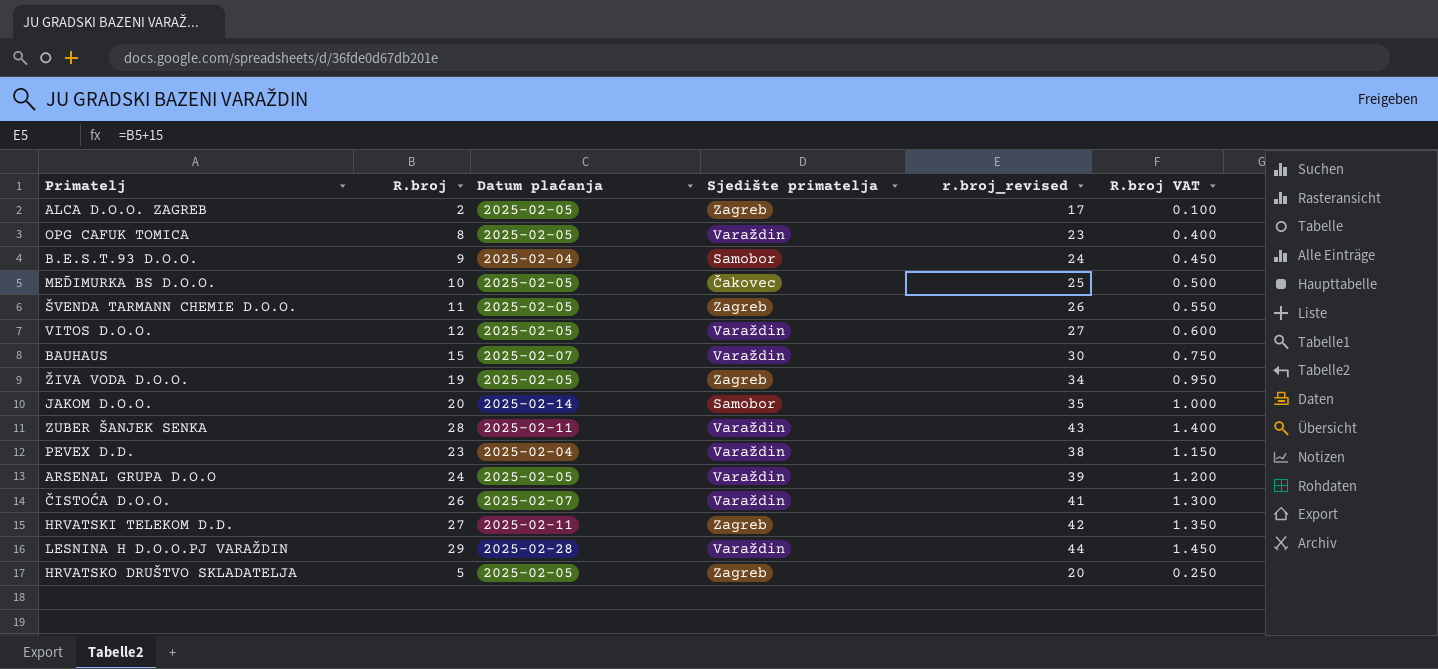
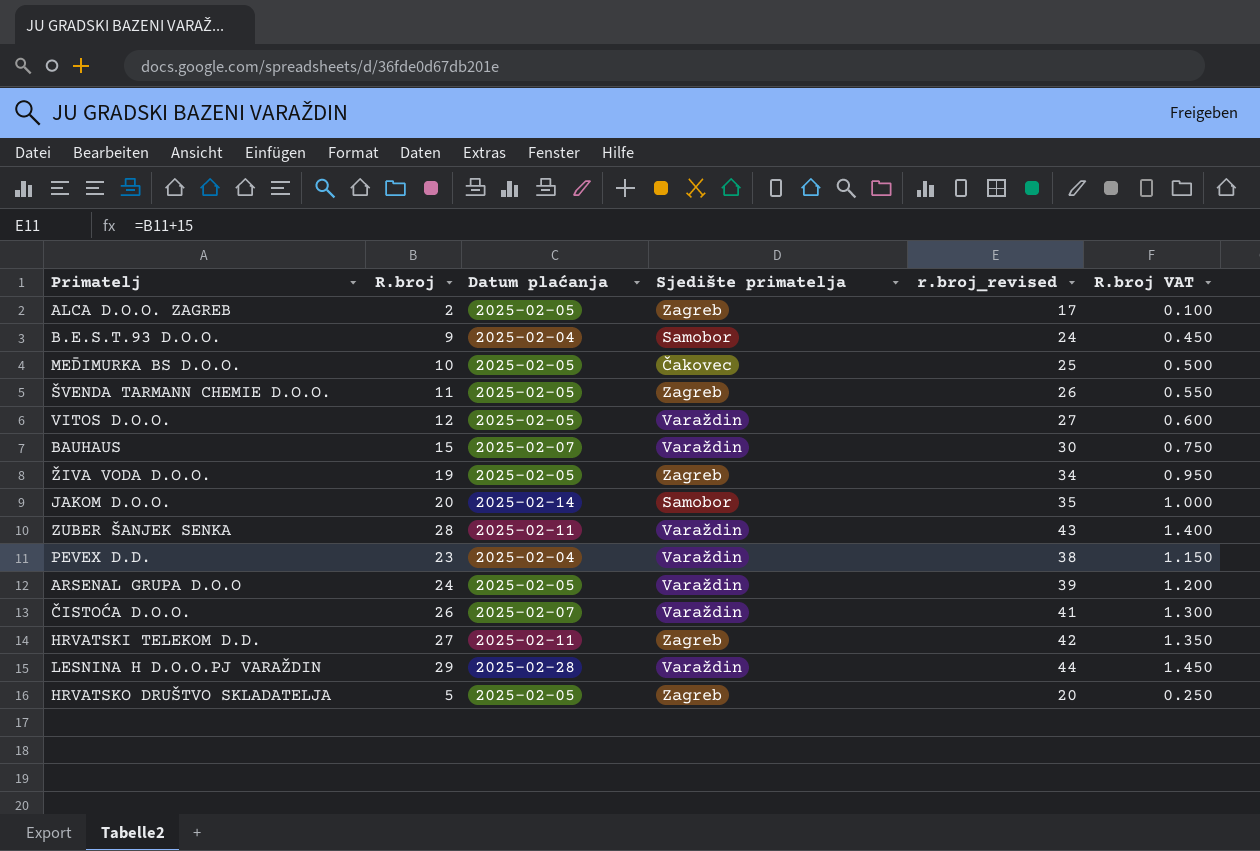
row OPG CAFUK TOMICA: 8 | 2025-02-05 | Varaždin | 23 | 0.400 -> none

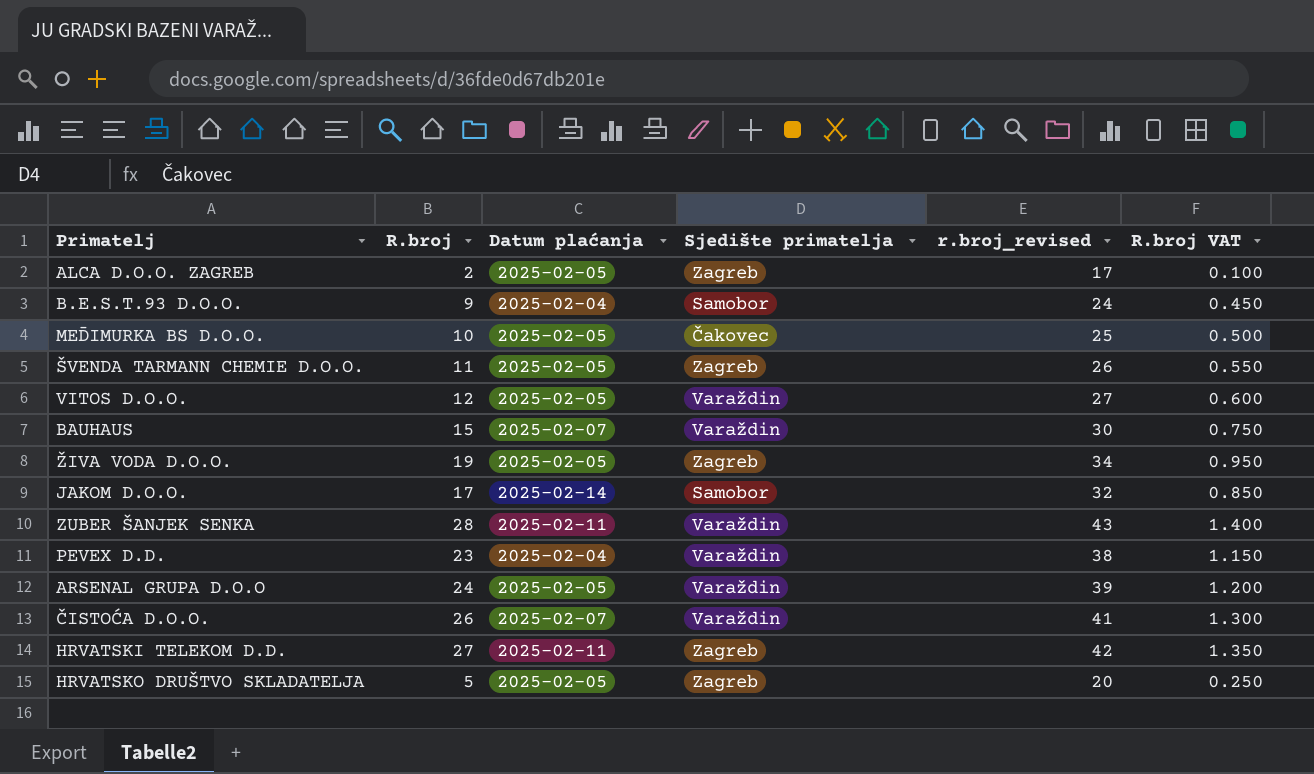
row LESNINA H D.O.O.PJ VARAŽDIN: 29 | 2025-02-28 | Varaždin | 44 | 1.450 -> none
JAKOM D.O.O. | R.broj: 20 -> 17
JAKOM D.O.O. | r.broj_revised: 35 -> 32
JAKOM D.O.O. | R.broj VAT: 1.000 -> 0.850

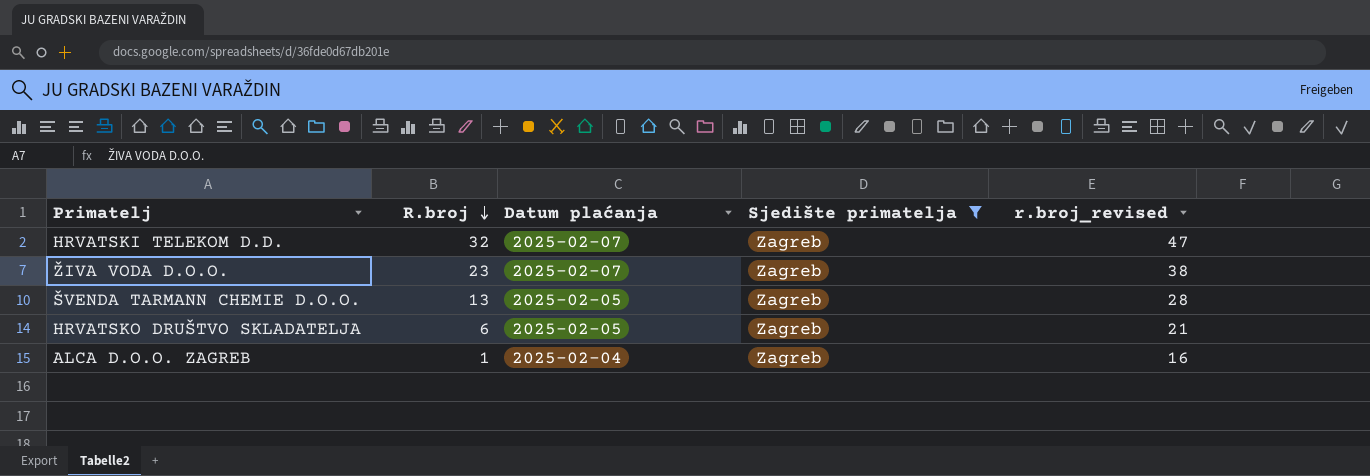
filter: none -> Sjedište primatelja = Zagreb
row order: none -> R.broj descending
column R.broj VAT | formula: [R.broj] * 0.05 -> none
HRVATSKI TELEKOM D.D. | R.broj: 27 -> 32
HRVATSKI TELEKOM D.D. | Datum plaćanja: 2025-02-11 -> 2025-02-07
HRVATSKI TELEKOM D.D. | r.broj_revised: 42 -> 47
ŽIVA VODA D.O.O. | R.broj: 19 -> 23
ŽIVA VODA D.O.O. | Datum plaćanja: 2025-02-05 -> 2025-02-07
ŽIVA VODA D.O.O. | r.broj_revised: 34 -> 38
ŠVENDA TARMANN CHEMIE D.O.O. | R.broj: 11 -> 13
ŠVENDA TARMANN CHEMIE D.O.O. | r.broj_revised: 26 -> 28
HRVATSKO DRUŠTVO SKLADATELJA | R.broj: 5 -> 6
HRVATSKO DRUŠTVO SKLADATELJA | r.broj_revised: 20 -> 21
ALCA D.O.O. ZAGREB | R.broj: 2 -> 1
ALCA D.O.O. ZAGREB | Datum plaćanja: 2025-02-05 -> 2025-02-04
ALCA D.O.O. ZAGREB | r.broj_revised: 17 -> 16

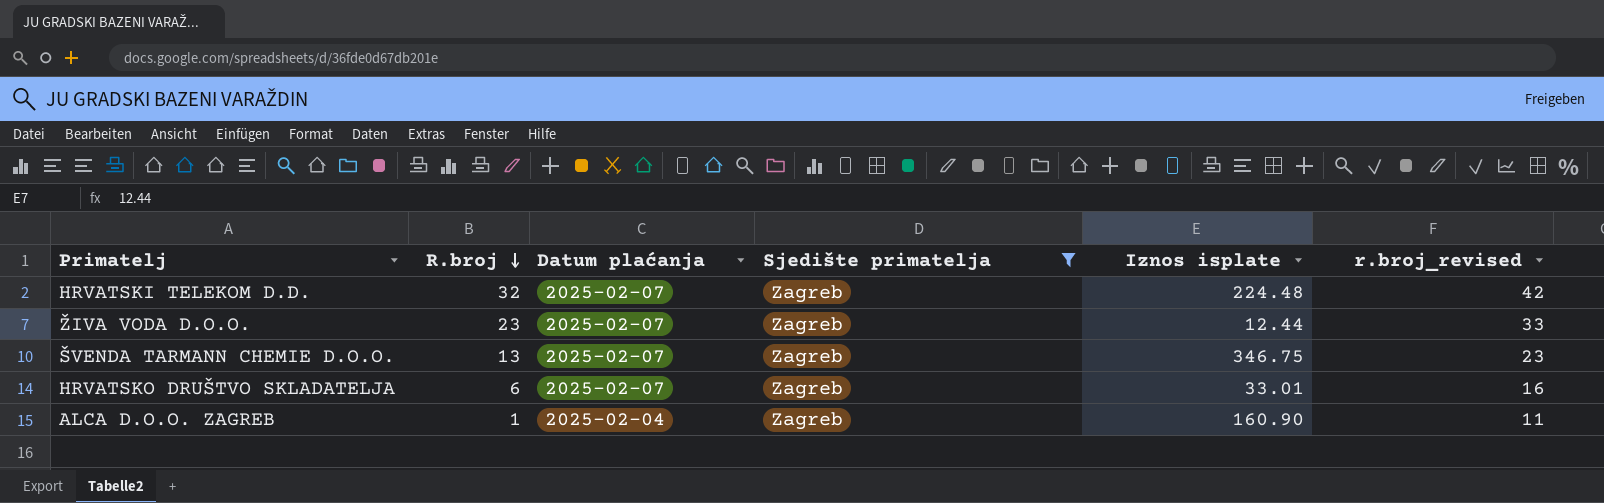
column Iznos isplate | position: none -> 5
column r.broj_revised | formula: [R.broj] + 15 -> [R.broj] + 10
ŠVENDA TARMANN CHEMIE D.O.O. | Datum plaćanja: 2025-02-05 -> 2025-02-07
HRVATSKO DRUŠTVO SKLADATELJA | Datum plaćanja: 2025-02-05 -> 2025-02-07

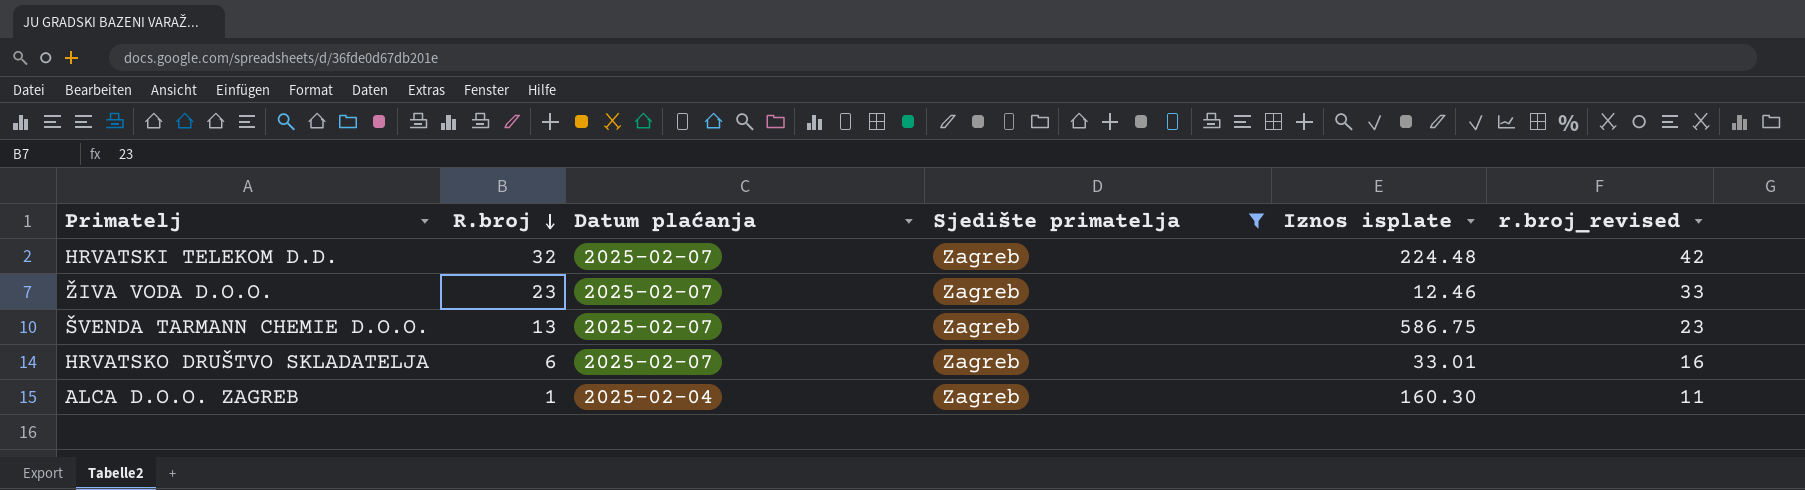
ŽIVA VODA D.O.O. | Iznos isplate: 12.44 -> 12.46
ŠVENDA TARMANN CHEMIE D.O.O. | Iznos isplate: 346.75 -> 586.75
ALCA D.O.O. ZAGREB | Iznos isplate: 160.90 -> 160.30

